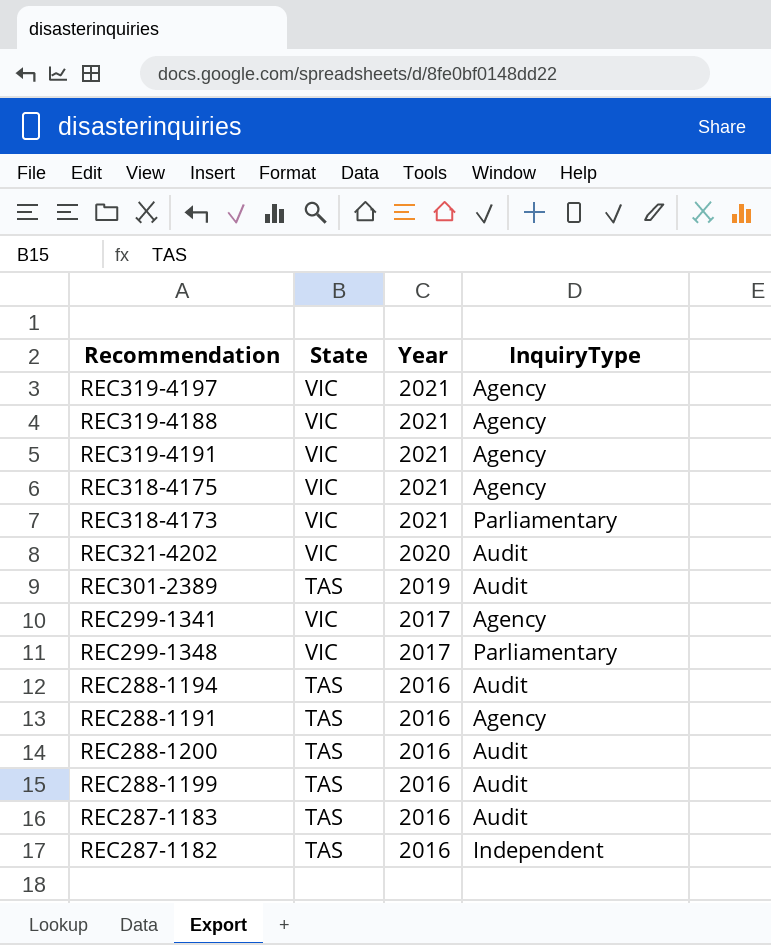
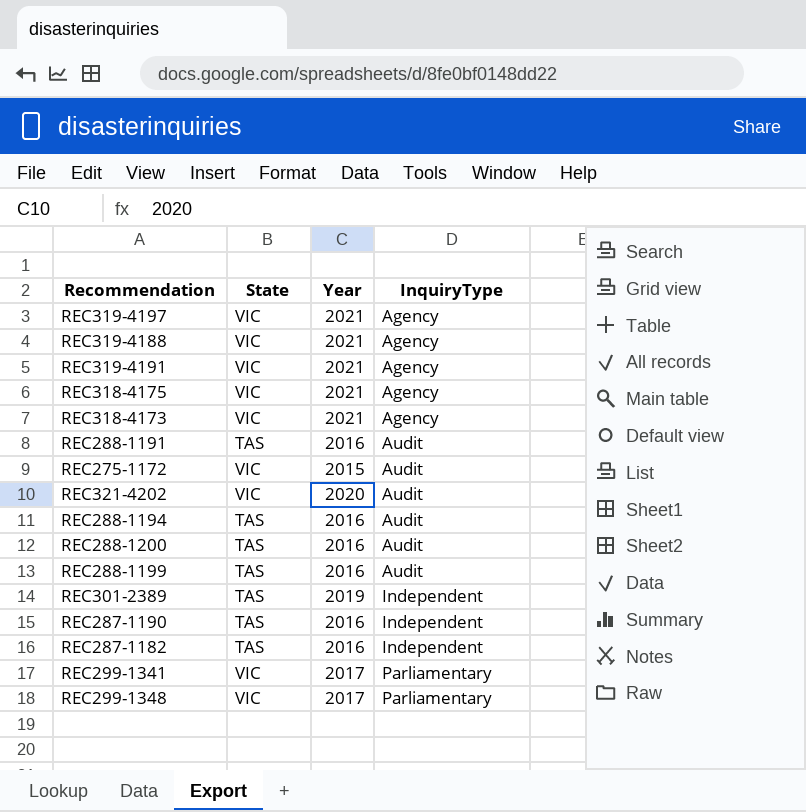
row order: Year descending -> InquiryType ascending
row REC287-1183: TAS | 2016 | Audit -> none
REC318-4173 | InquiryType: Parliamentary -> Agency
REC288-1191 | InquiryType: Agency -> Audit
row REC275-1172: none -> VIC | 2015 | Audit
REC301-2389 | InquiryType: Audit -> Independent
row REC287-1190: none -> TAS | 2016 | Independent
REC299-1341 | InquiryType: Agency -> Parliamentary

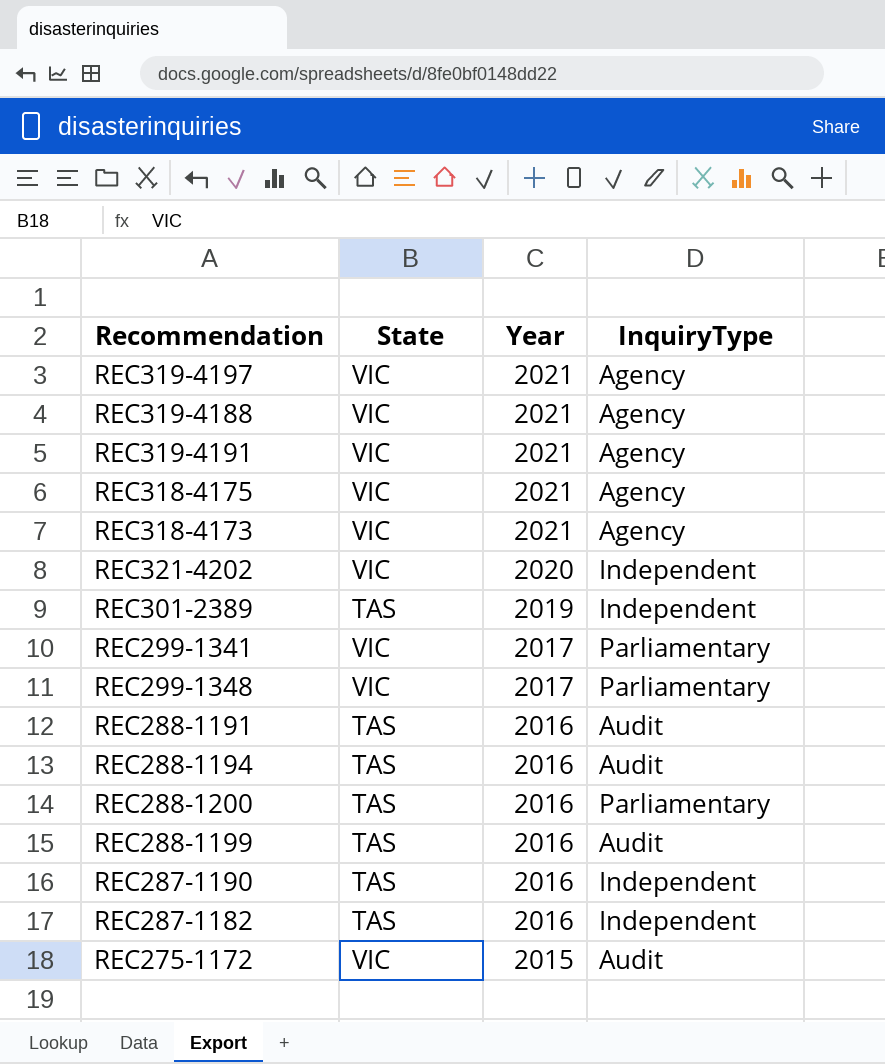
row order: InquiryType ascending -> Year descending
REC321-4202 | InquiryType: Audit -> Independent
REC288-1200 | InquiryType: Audit -> Parliamentary

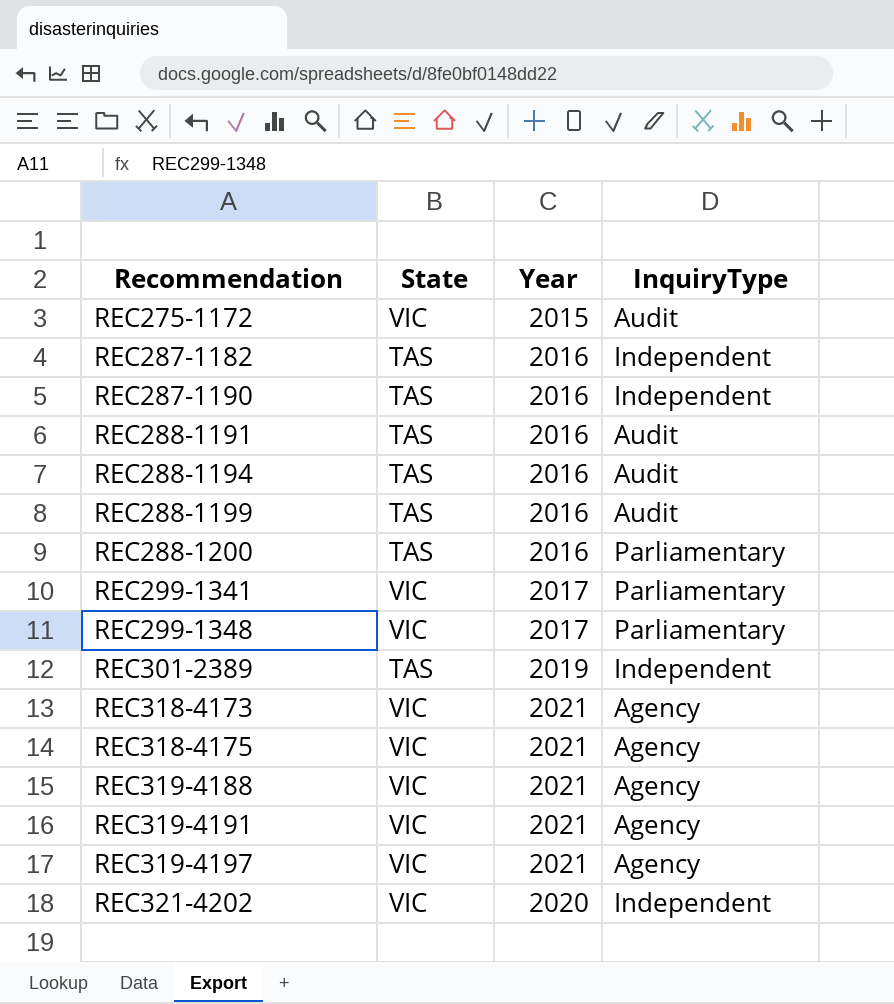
row order: Year descending -> Recommendation ascending

